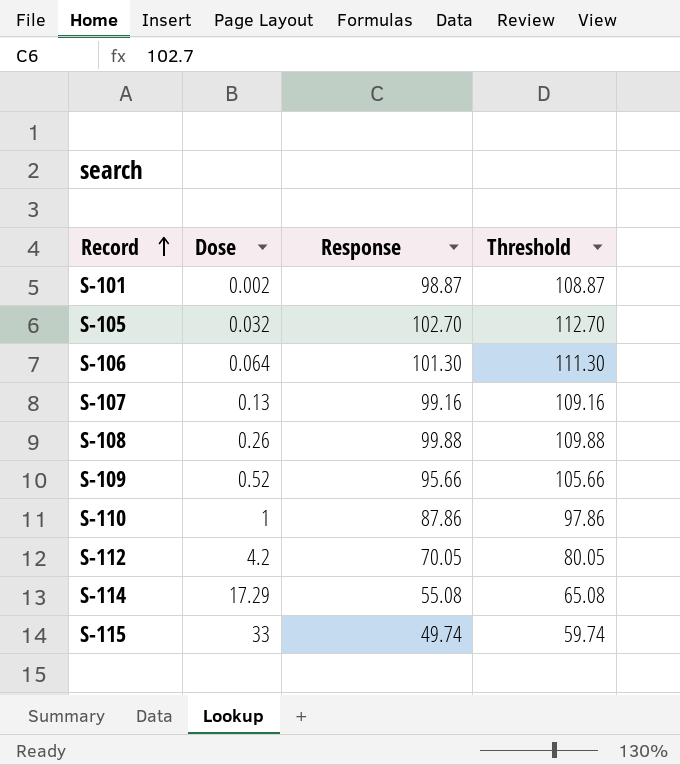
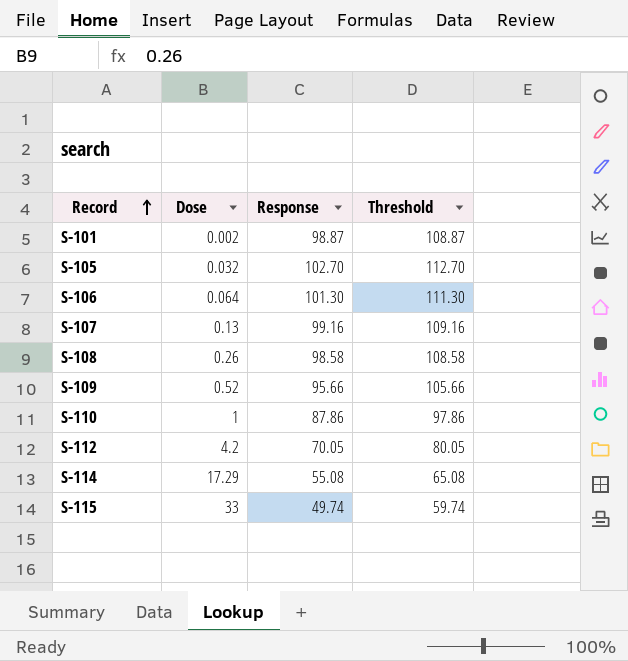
S-108 | Response: 99.88 -> 98.58
S-108 | Threshold: 109.88 -> 108.58

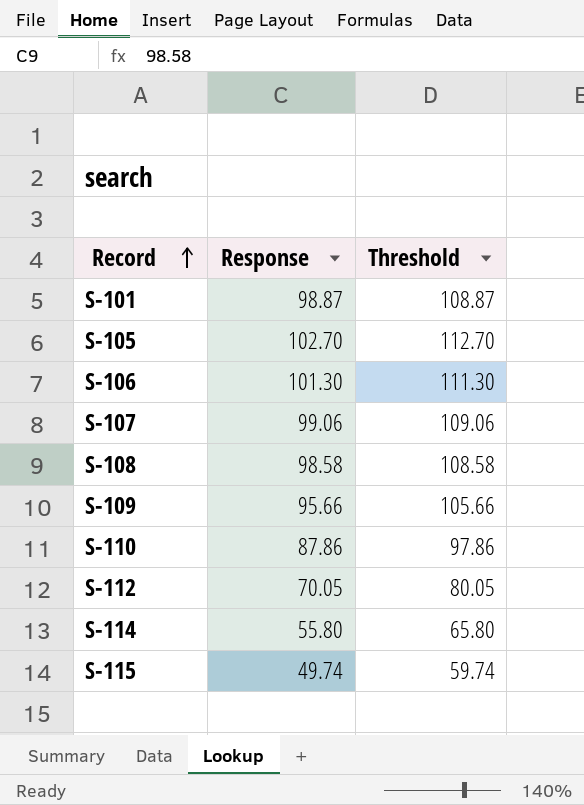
column Dose | position: 2 -> none
S-107 | Response: 99.16 -> 99.06
S-107 | Threshold: 109.16 -> 109.06
S-114 | Response: 55.08 -> 55.80
S-114 | Threshold: 65.08 -> 65.80

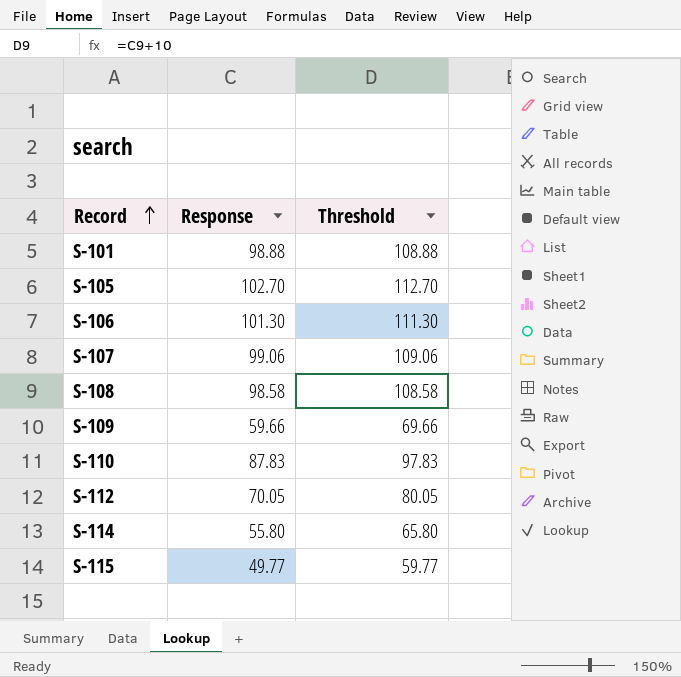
S-101 | Response: 98.87 -> 98.88
S-101 | Threshold: 108.87 -> 108.88
S-109 | Response: 95.66 -> 59.66
S-109 | Threshold: 105.66 -> 69.66
S-110 | Response: 87.86 -> 87.83
S-110 | Threshold: 97.86 -> 97.83
S-115 | Response: 49.74 -> 49.77
S-115 | Threshold: 59.74 -> 59.77

